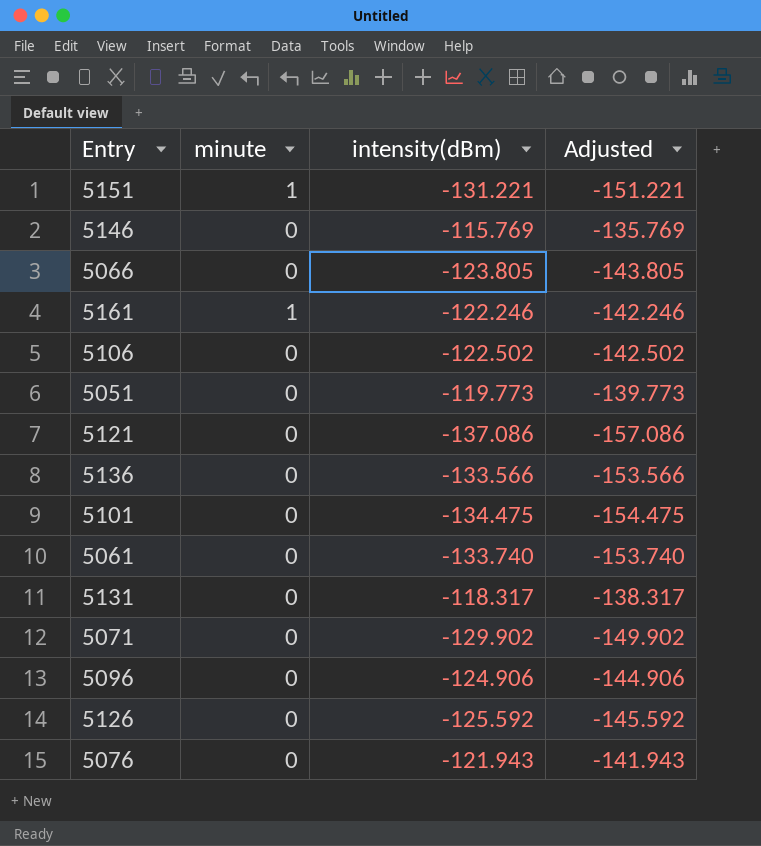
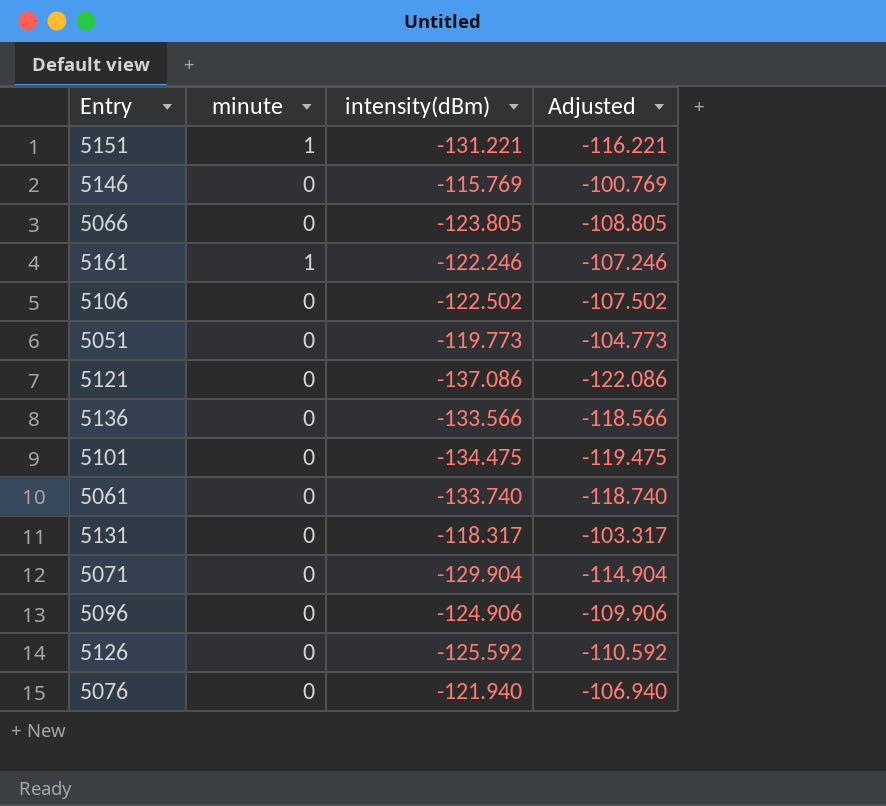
column Adjusted | formula: [intensity(dBm)] - 20 -> [intensity(dBm)] + 15
5071 | intensity(dBm): -129.902 -> -129.904
5076 | intensity(dBm): -121.943 -> -121.940

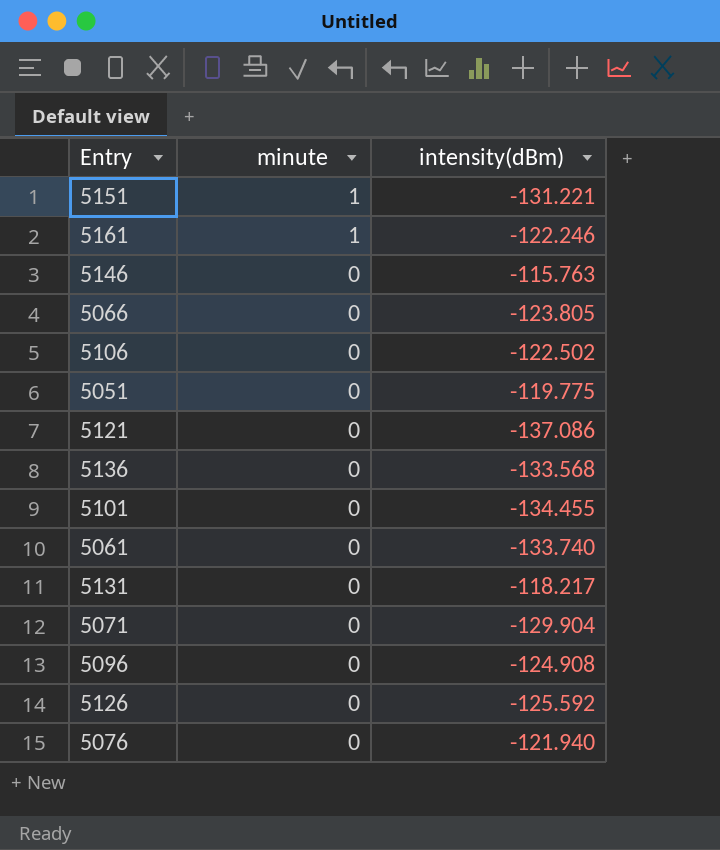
row order: none -> minute descending
column Adjusted | formula: [intensity(dBm)] + 15 -> none
5146 | intensity(dBm): -115.769 -> -115.763
5051 | intensity(dBm): -119.773 -> -119.775
5136 | intensity(dBm): -133.566 -> -133.568
5101 | intensity(dBm): -134.475 -> -134.455
5131 | intensity(dBm): -118.317 -> -118.217
5096 | intensity(dBm): -124.906 -> -124.908

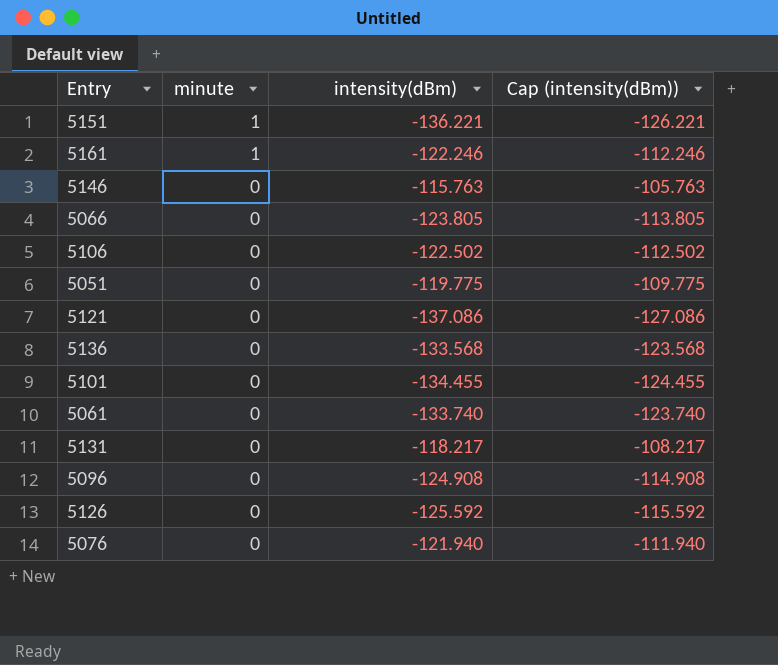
column Cap (intensity(dBm)) | formula: none -> [intensity(dBm)] + 10
row 5071: 0 | -129.904 -> none
5151 | intensity(dBm): -131.221 -> -136.221

